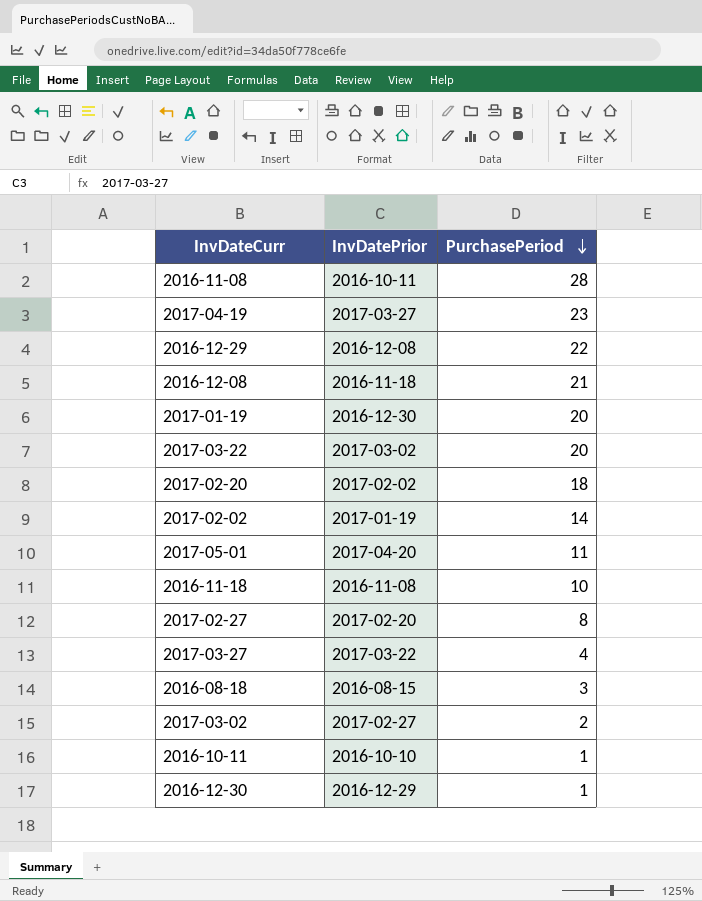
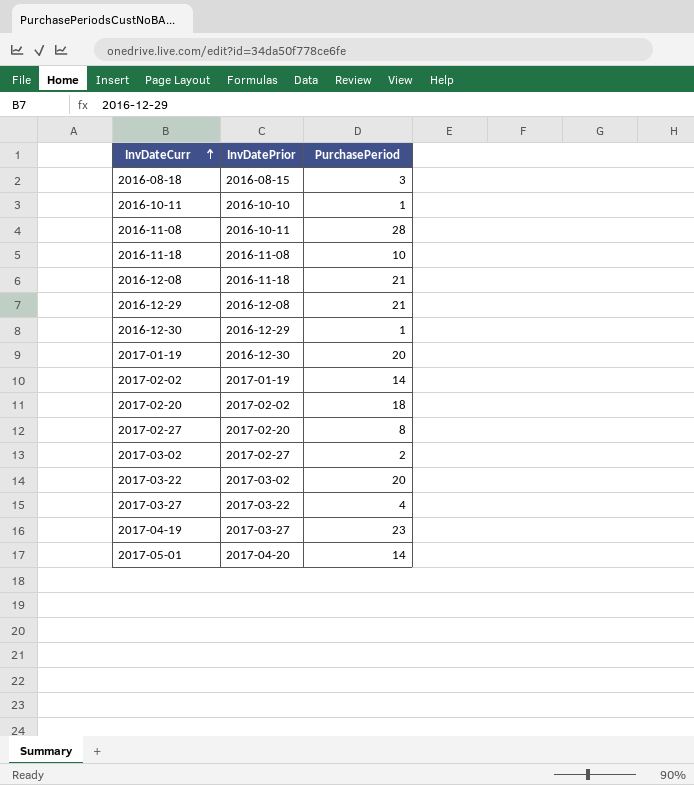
row order: PurchasePeriod descending -> InvDateCurr ascending
2016-12-29 | PurchasePeriod: 22 -> 21
2017-05-01 | PurchasePeriod: 11 -> 14

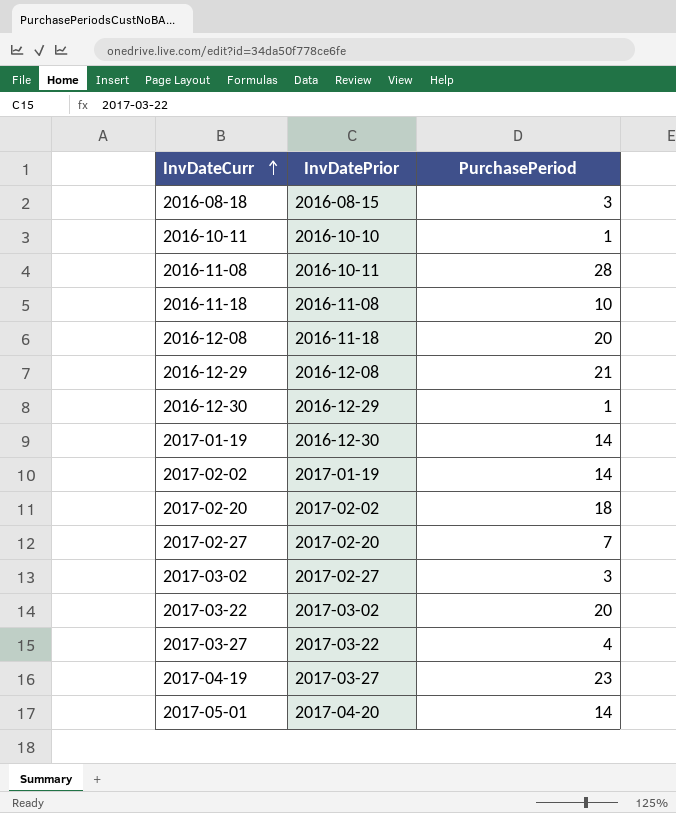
2016-12-08 | PurchasePeriod: 21 -> 20
2017-01-19 | PurchasePeriod: 20 -> 14
2017-02-27 | PurchasePeriod: 8 -> 7
2017-03-02 | PurchasePeriod: 2 -> 3

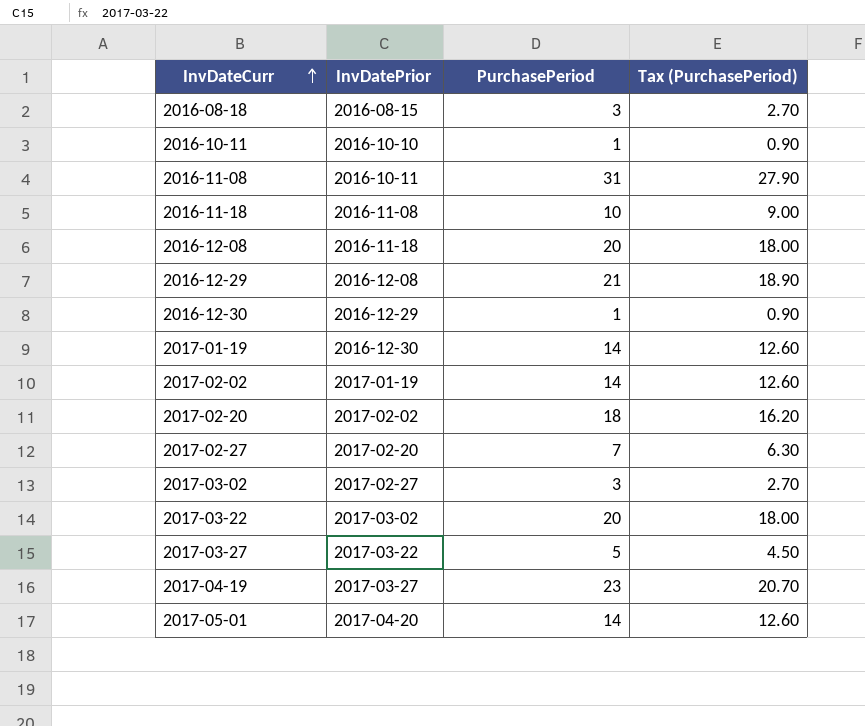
column Tax (PurchasePeriod) | formula: none -> [PurchasePeriod] * 0.9
2016-11-08 | PurchasePeriod: 28 -> 31
2017-03-27 | PurchasePeriod: 4 -> 5

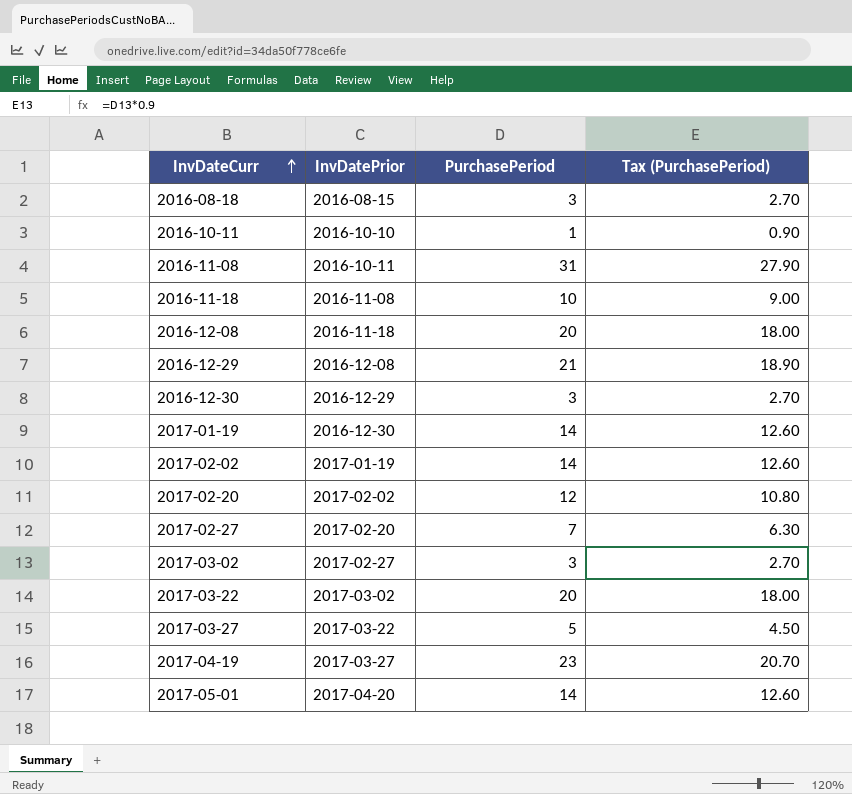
2016-12-30 | PurchasePeriod: 1 -> 3
2016-12-30 | Tax (PurchasePeriod): 0.90 -> 2.70
2017-02-20 | PurchasePeriod: 18 -> 12
2017-02-20 | Tax (PurchasePeriod): 16.20 -> 10.80

